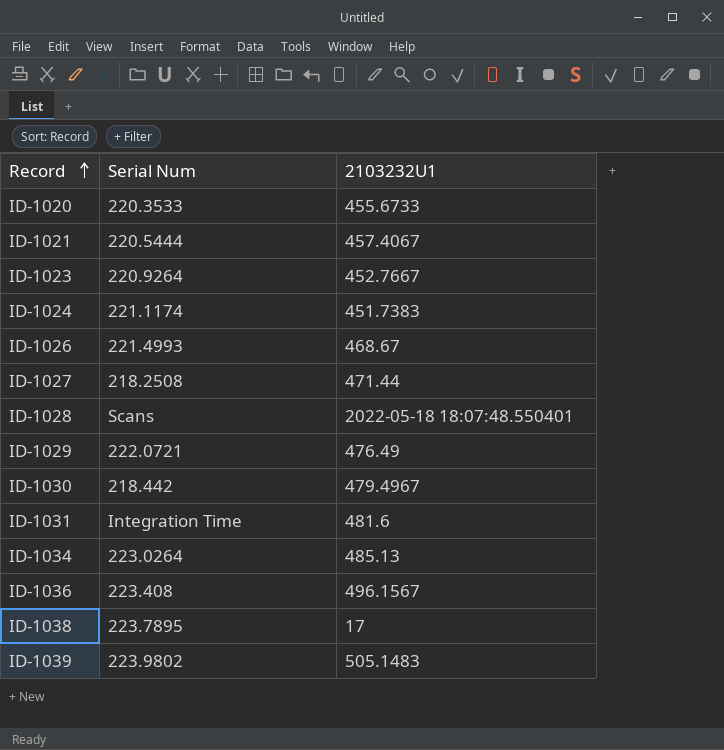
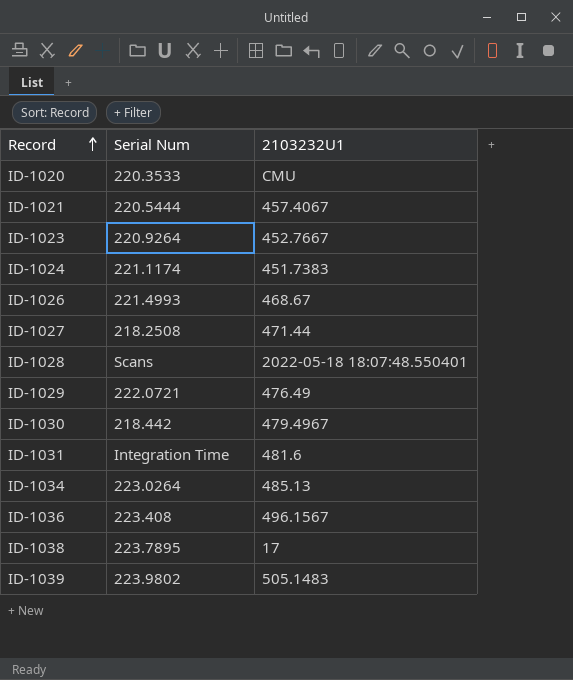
ID-1020 | 2103232U1: 455.6733 -> CMU

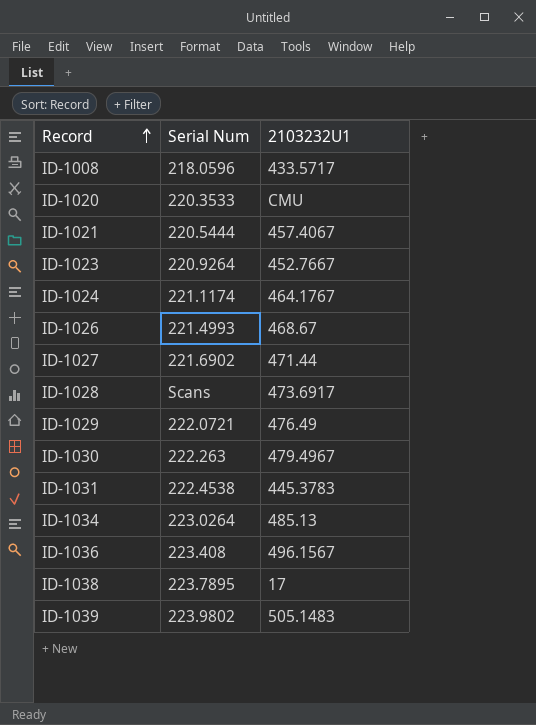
row ID-1008: none -> 218.0596 | 433.5717
ID-1024 | 2103232U1: 451.7383 -> 464.1767
ID-1027 | Serial Num: 218.2508 -> 221.6902
ID-1028 | 2103232U1: 2022-05-18 18:07:48.550401 -> 473.6917
ID-1030 | Serial Num: 218.442 -> 222.263
ID-1031 | Serial Num: Integration Time -> 222.4538
ID-1031 | 2103232U1: 481.6 -> 445.3783

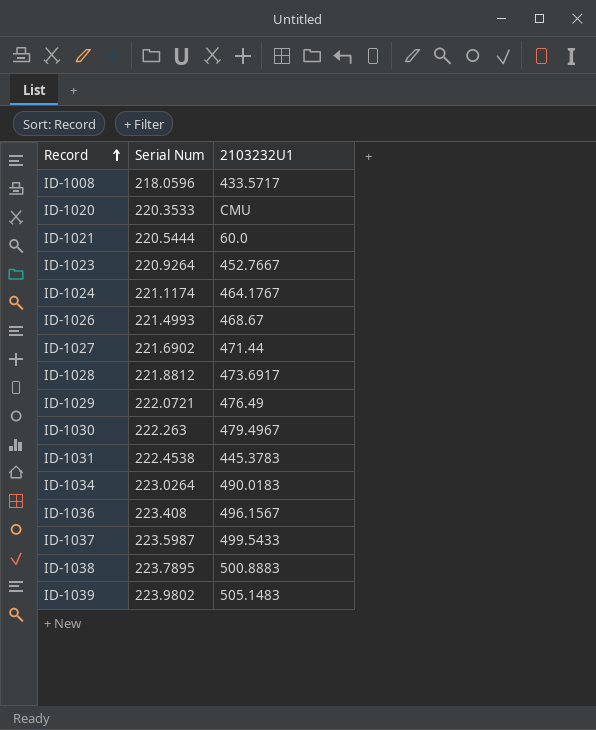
ID-1021 | 2103232U1: 457.4067 -> 60.0
ID-1028 | Serial Num: Scans -> 221.8812
ID-1034 | 2103232U1: 485.13 -> 490.0183
row ID-1037: none -> 223.5987 | 499.5433
ID-1038 | 2103232U1: 17 -> 500.8883

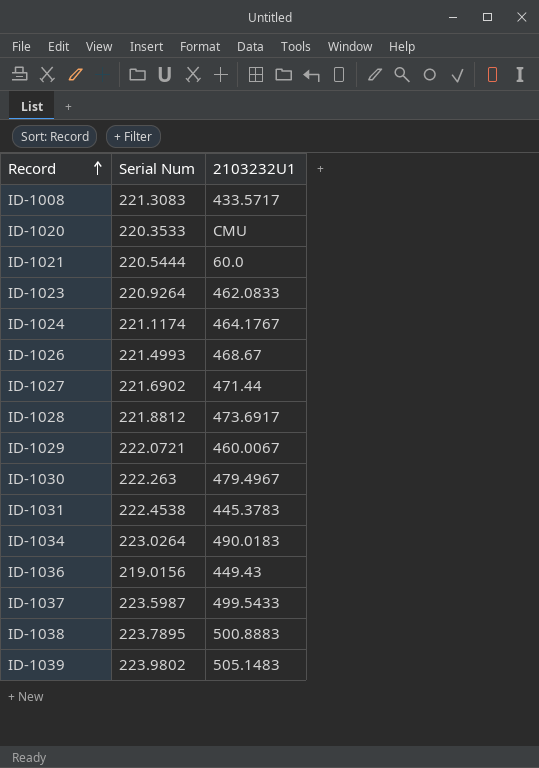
ID-1008 | Serial Num: 218.0596 -> 221.3083
ID-1023 | 2103232U1: 452.7667 -> 462.0833
ID-1029 | 2103232U1: 476.49 -> 460.0067
ID-1036 | Serial Num: 223.408 -> 219.0156
ID-1036 | 2103232U1: 496.1567 -> 449.43

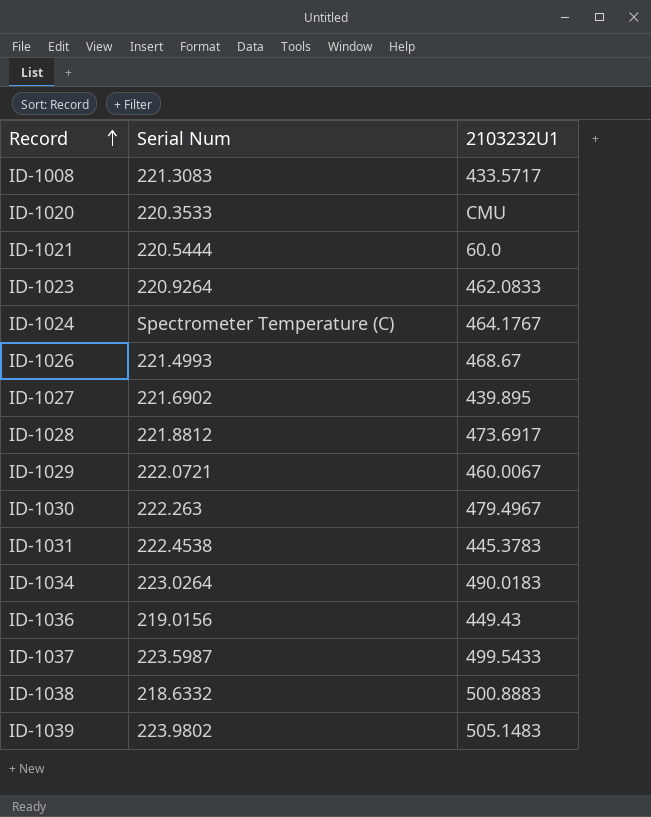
ID-1024 | Serial Num: 221.1174 -> Spectrometer Temperature (C)
ID-1027 | 2103232U1: 471.44 -> 439.895
ID-1038 | Serial Num: 223.7895 -> 218.6332

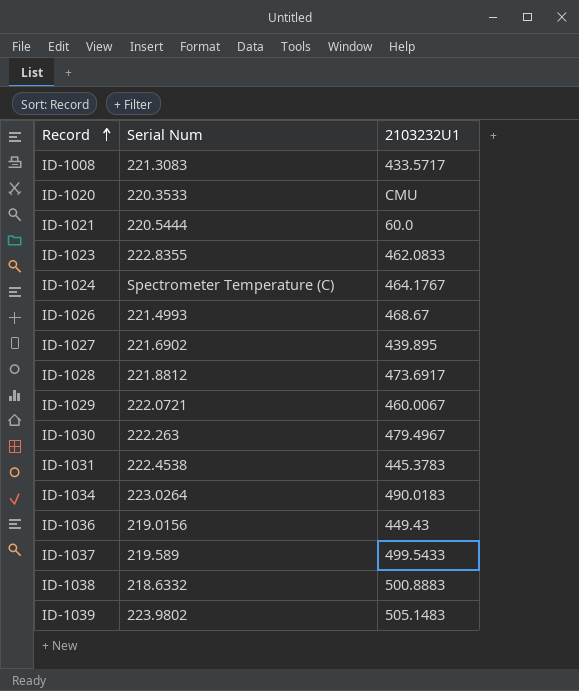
ID-1023 | Serial Num: 220.9264 -> 222.8355
ID-1037 | Serial Num: 223.5987 -> 219.589

